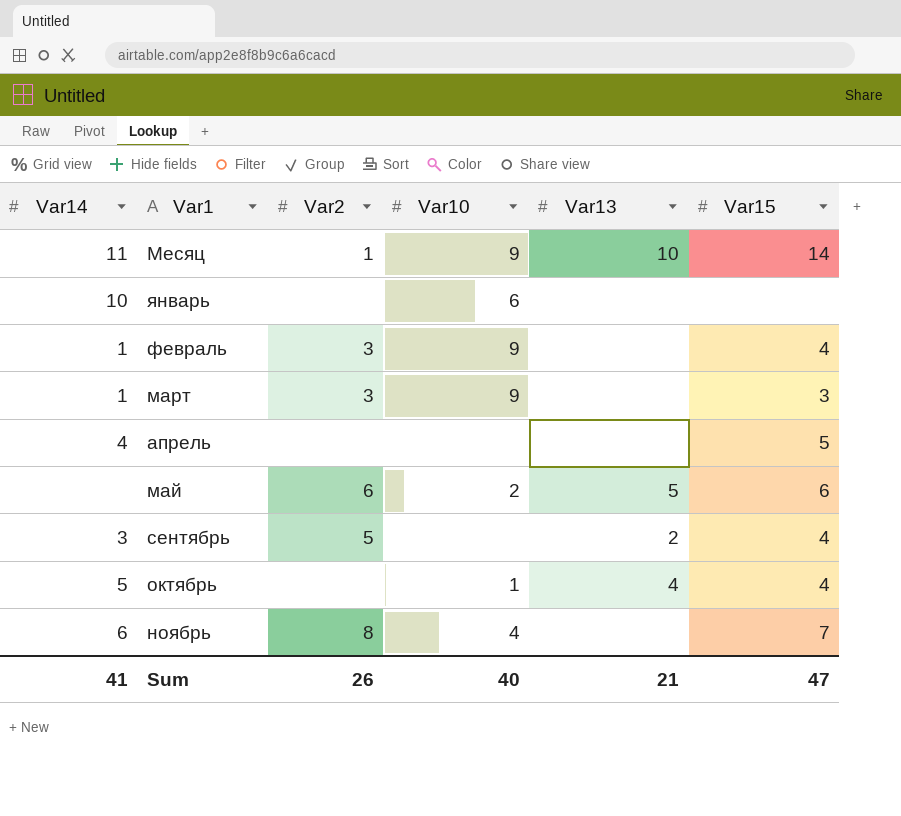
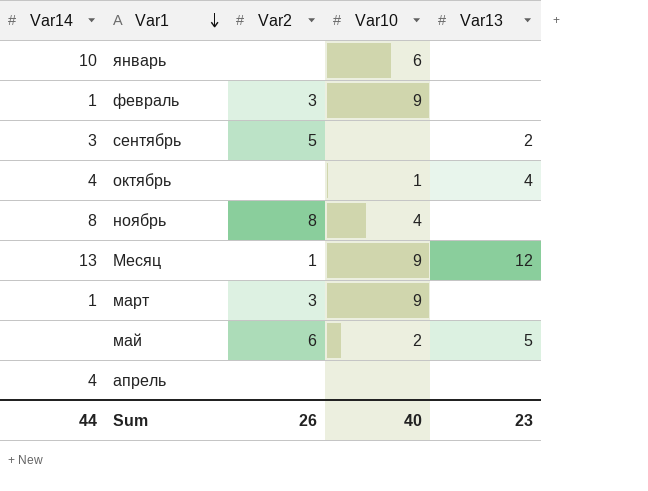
row order: none -> Var1 descending
column Var15 | position: 6 -> none
октябрь | Var14: 5 -> 4
ноябрь | Var14: 6 -> 8
Месяц | Var14: 11 -> 13
Месяц | Var13: 10 -> 12
Sum | Var14: 41 -> 44
Sum | Var13: 21 -> 23

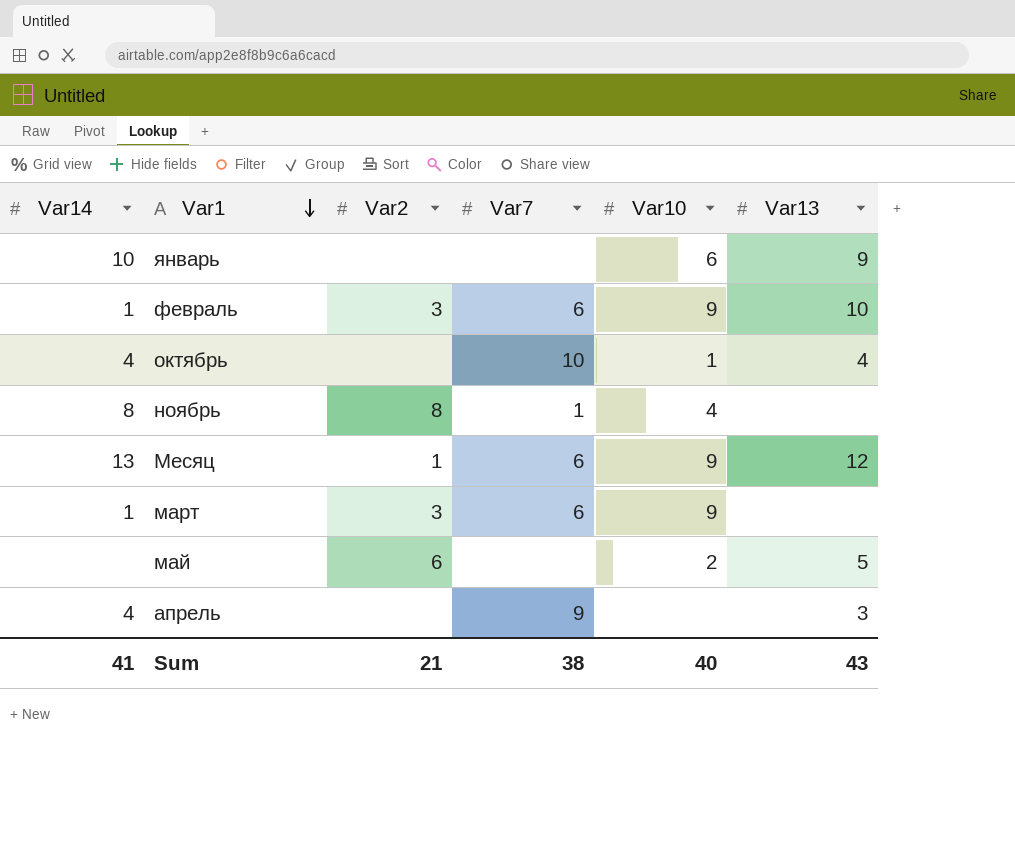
column Var7 | position: none -> 4
row сентябрь: 3 | 5 | none | 2 -> none
январь | Var13: none -> 9
февраль | Var13: none -> 10
апрель | Var13: none -> 3
Sum | Var14: 44 -> 41
Sum | Var2: 26 -> 21
Sum | Var13: 23 -> 43

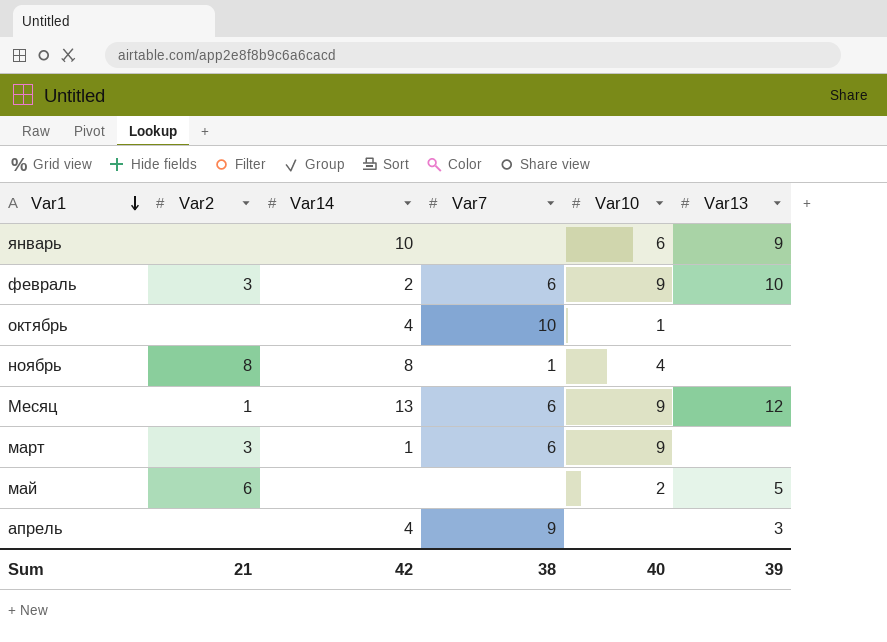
column Var14 | position: 1 -> 3
февраль | Var14: 1 -> 2
октябрь | Var13: 4 -> none
Sum | Var14: 41 -> 42
Sum | Var13: 43 -> 39

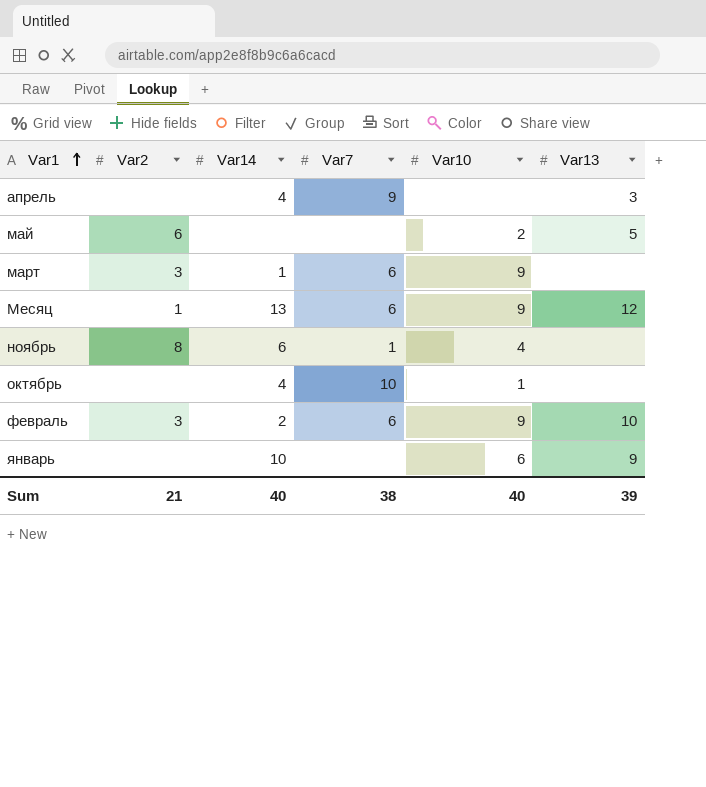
row order: Var1 descending -> Var1 ascending
ноябрь | Var14: 8 -> 6
Sum | Var14: 42 -> 40

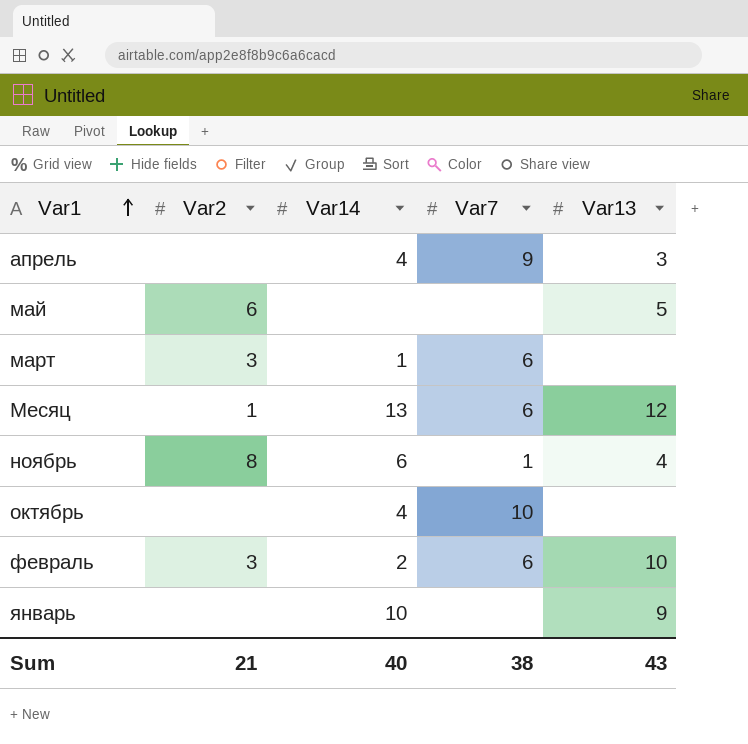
column Var10 | position: 5 -> none
ноябрь | Var13: none -> 4
Sum | Var13: 39 -> 43

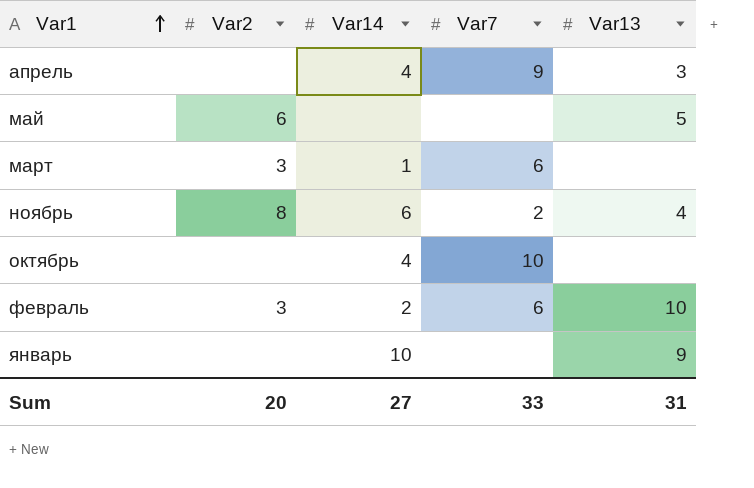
row Месяц: 1 | 13 | 6 | 12 -> none
ноябрь | Var7: 1 -> 2
Sum | Var2: 21 -> 20
Sum | Var14: 40 -> 27
Sum | Var7: 38 -> 33
Sum | Var13: 43 -> 31

